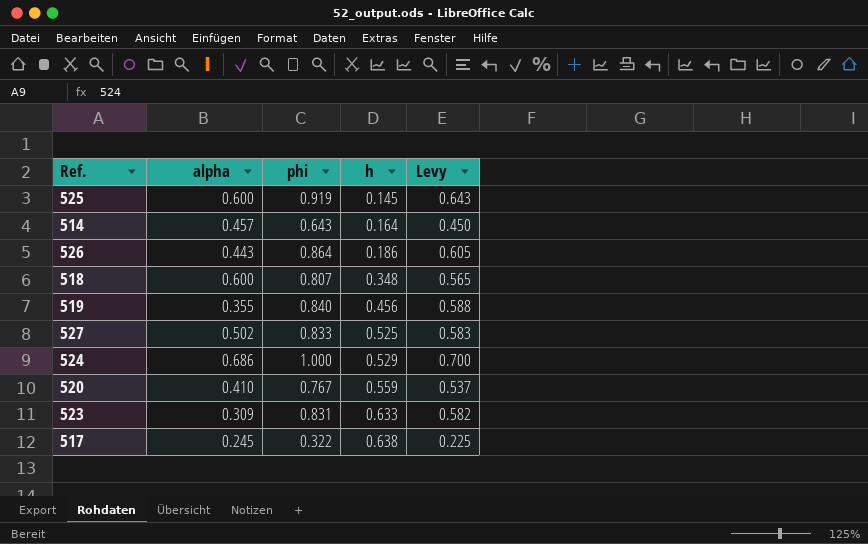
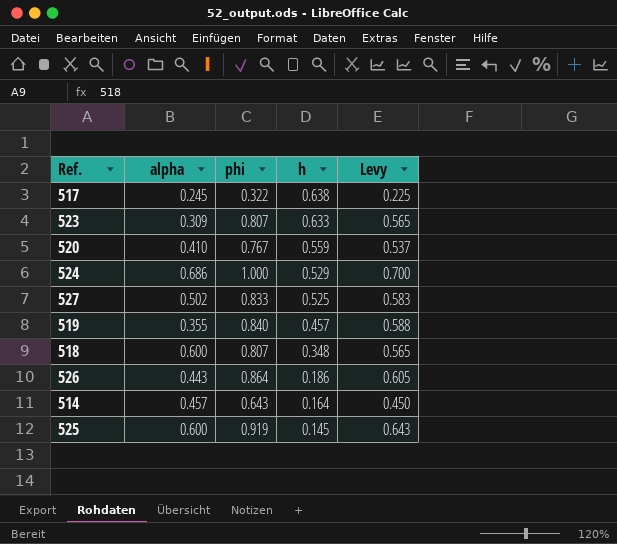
row order: h ascending -> h descending
523 | phi: 0.831 -> 0.807
523 | Levy: 0.582 -> 0.565
519 | h: 0.456 -> 0.457

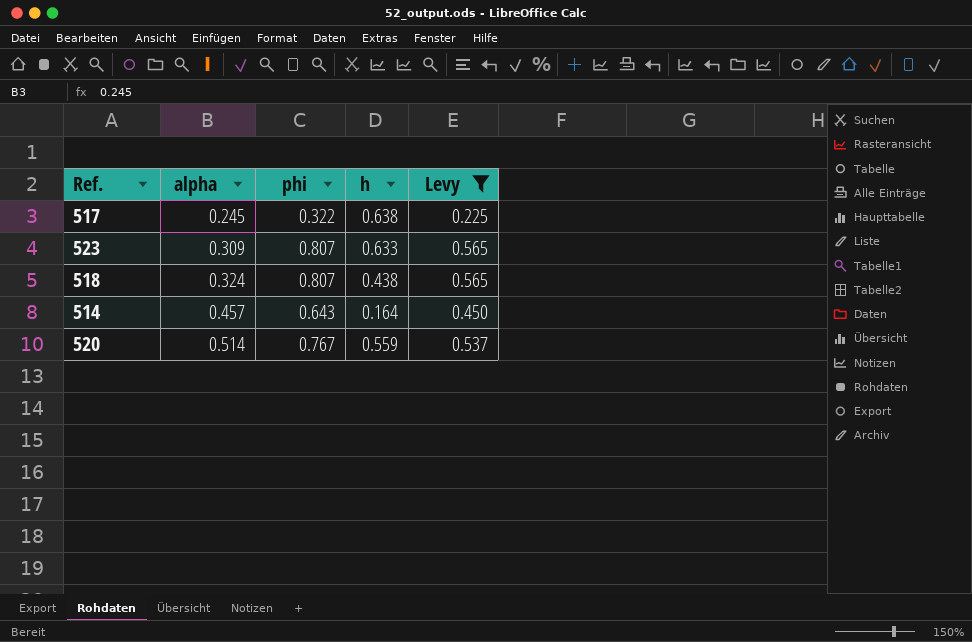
filter: none -> Levy <= 0.565
row order: h descending -> alpha ascending
518 | alpha: 0.600 -> 0.324
518 | h: 0.348 -> 0.438
520 | alpha: 0.410 -> 0.514

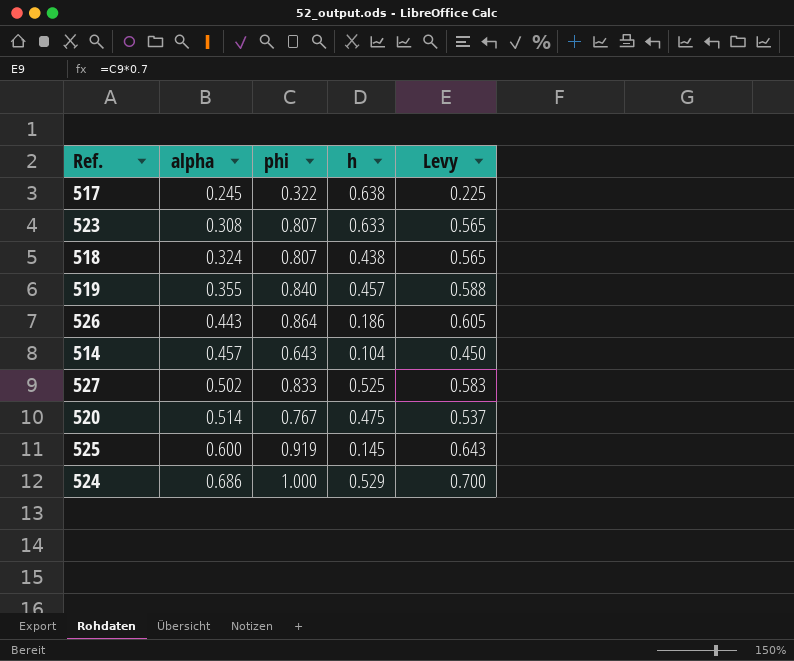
filter: Levy <= 0.565 -> none
523 | alpha: 0.309 -> 0.308
514 | h: 0.164 -> 0.104
520 | h: 0.559 -> 0.475

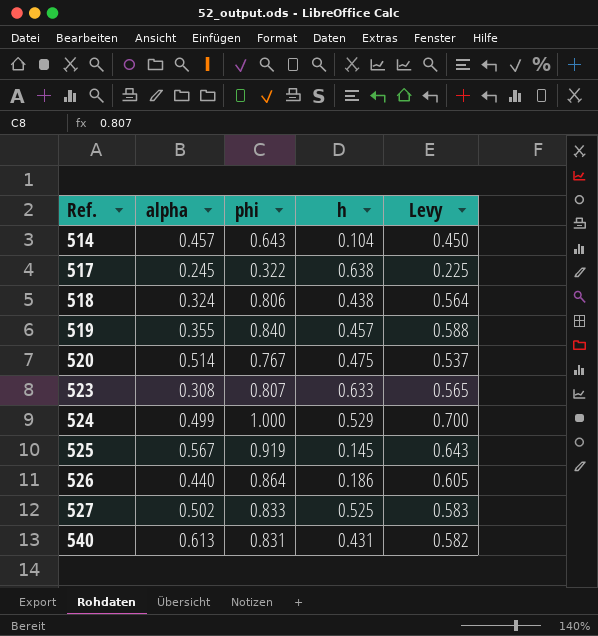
row order: alpha ascending -> Ref. ascending
518 | phi: 0.807 -> 0.806
518 | Levy: 0.565 -> 0.564
524 | alpha: 0.686 -> 0.499
525 | alpha: 0.600 -> 0.567
526 | alpha: 0.443 -> 0.440
row 540: none -> 0.613 | 0.831 | 0.431 | 0.582

